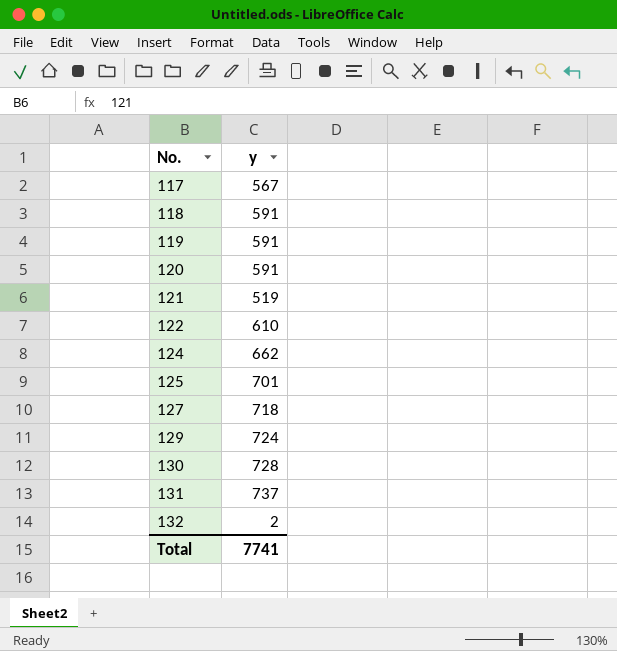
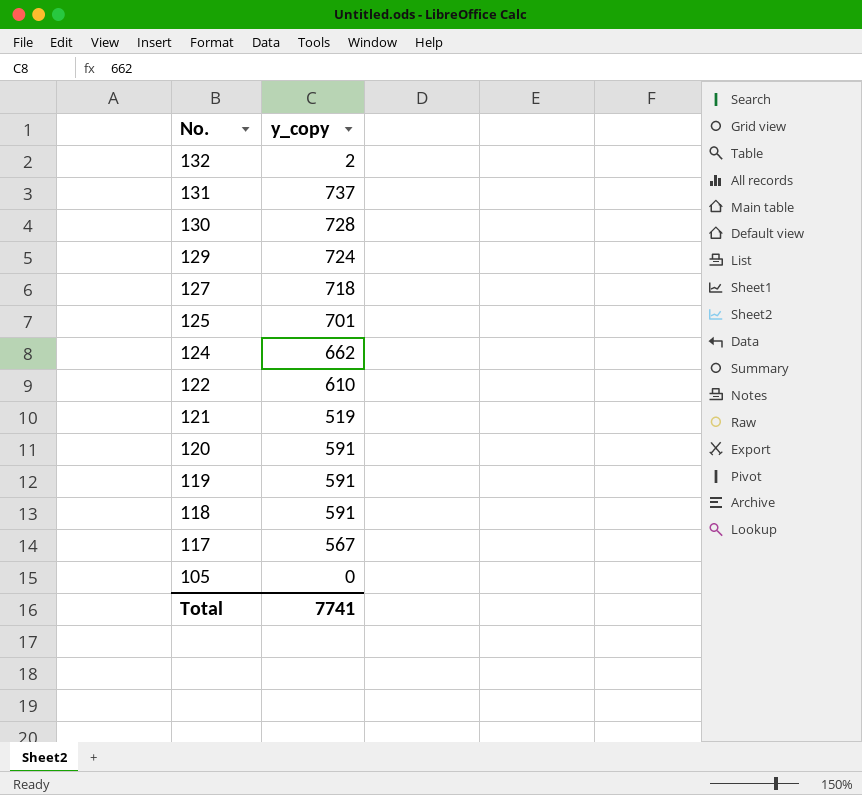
row order: No. ascending -> No. descending
column name: y -> y_copy
row 105: none -> 0

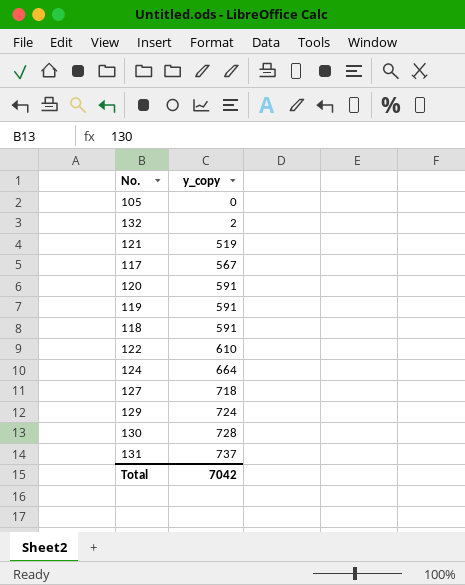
row order: No. descending -> y_copy ascending
row 125: 701 -> none
124 | y_copy: 662 -> 664
Total | y_copy: 7741 -> 7042

